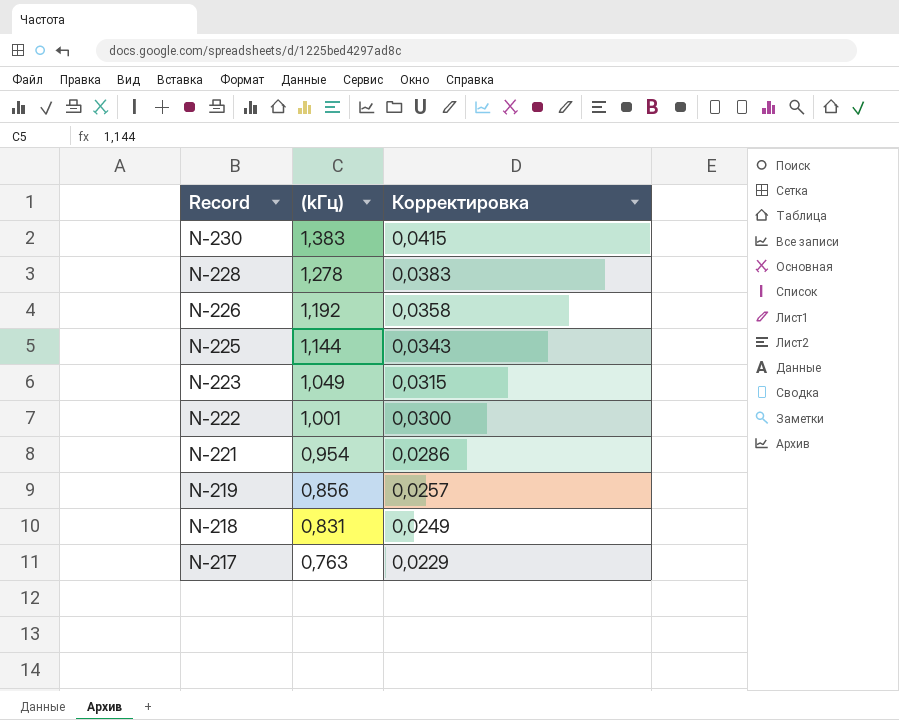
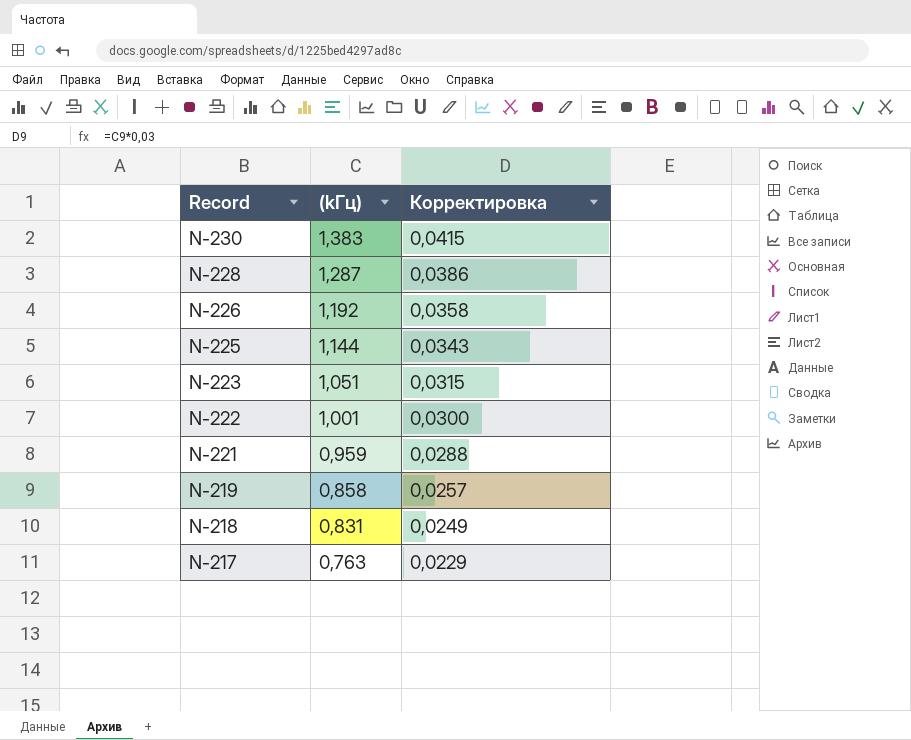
N-228 | (kГц): 1,278 -> 1,287
N-228 | Корректировка: 0,0383 -> 0,0386
N-223 | (kГц): 1,049 -> 1,051
N-221 | (kГц): 0,954 -> 0,959
N-221 | Корректировка: 0,0286 -> 0,0288
N-219 | (kГц): 0,856 -> 0,858

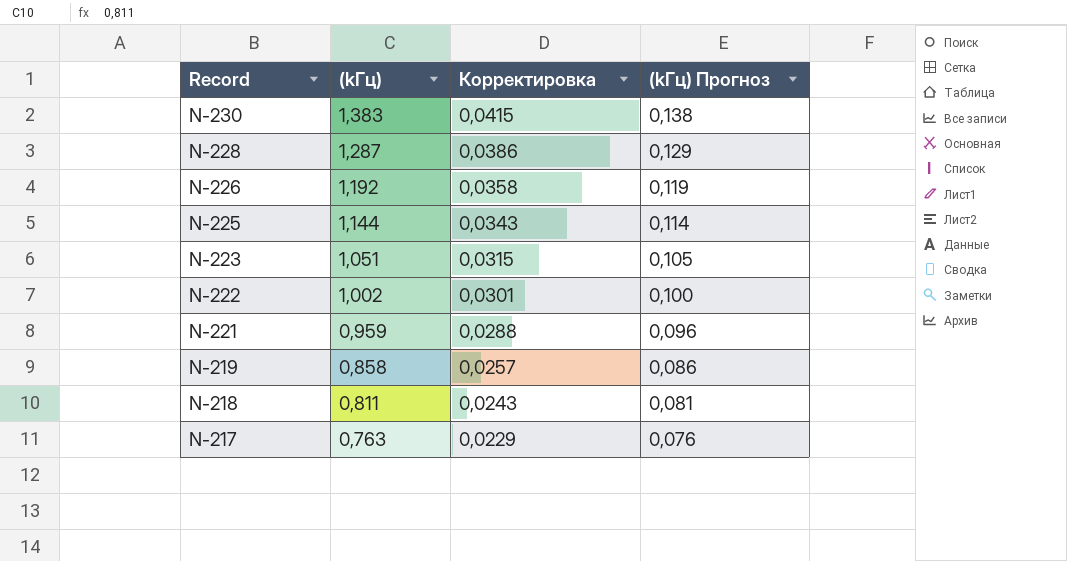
column (kГц) Прогноз | formula: none -> [(kГц)] * 0,1
N-222 | (kГц): 1,001 -> 1,002
N-222 | Корректировка: 0,0300 -> 0,0301
N-218 | (kГц): 0,831 -> 0,811
N-218 | Корректировка: 0,0249 -> 0,0243

